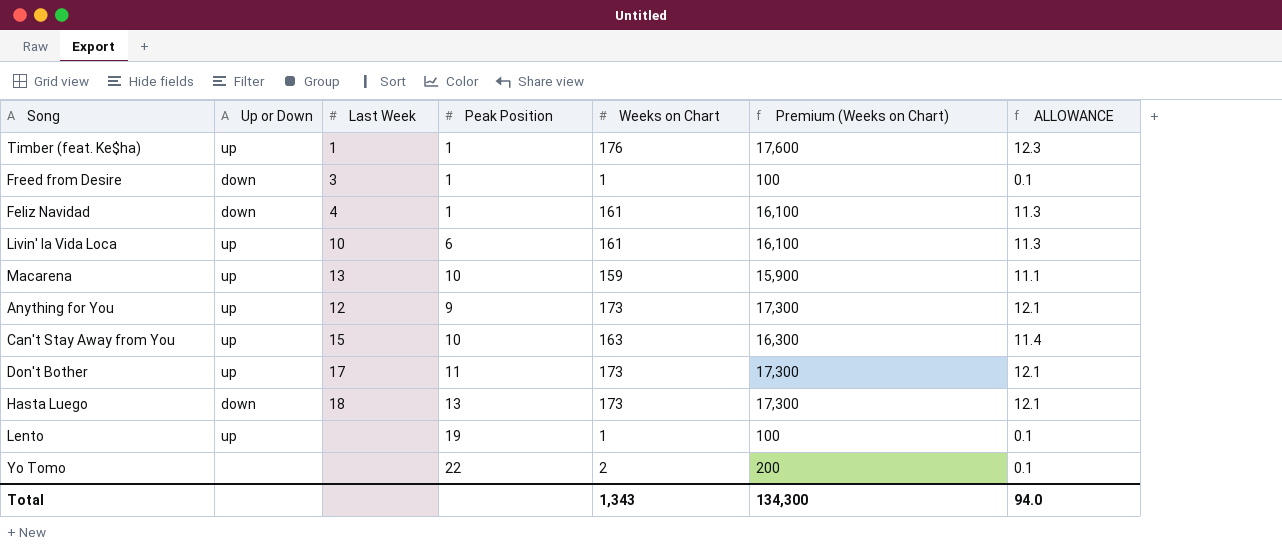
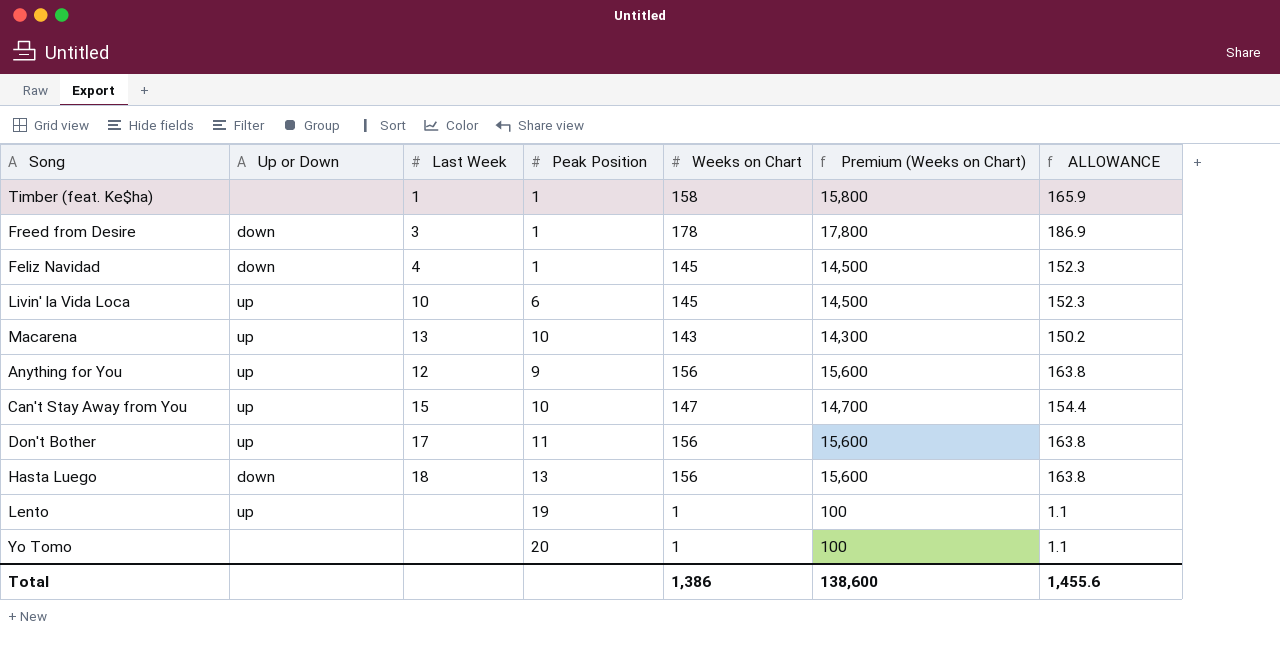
column ALLOWANCE | formula: [Weeks on Chart] * 0.07 -> [Weeks on Chart] * 1.05
Timber (feat. Ke$ha) | Up or Down: up -> none
Timber (feat. Ke$ha) | Weeks on Chart: 176 -> 158
Timber (feat. Ke$ha) | Premium (Weeks on Chart): 17,600 -> 15,800
Freed from Desire | Weeks on Chart: 1 -> 178
Freed from Desire | Premium (Weeks on Chart): 100 -> 17,800
Feliz Navidad | Weeks on Chart: 161 -> 145
Feliz Navidad | Premium (Weeks on Chart): 16,100 -> 14,500
Livin' la Vida Loca | Weeks on Chart: 161 -> 145
Livin' la Vida Loca | Premium (Weeks on Chart): 16,100 -> 14,500
Macarena | Weeks on Chart: 159 -> 143
Macarena | Premium (Weeks on Chart): 15,900 -> 14,300
Anything for You | Weeks on Chart: 173 -> 156
Anything for You | Premium (Weeks on Chart): 17,300 -> 15,600
Can't Stay Away from You | Weeks on Chart: 163 -> 147
Can't Stay Away from You | Premium (Weeks on Chart): 16,300 -> 14,700
Don't Bother | Weeks on Chart: 173 -> 156
Don't Bother | Premium (Weeks on Chart): 17,300 -> 15,600
Hasta Luego | Weeks on Chart: 173 -> 156
Hasta Luego | Premium (Weeks on Chart): 17,300 -> 15,600
Yo Tomo | Peak Position: 22 -> 20
Yo Tomo | Weeks on Chart: 2 -> 1
Yo Tomo | Premium (Weeks on Chart): 200 -> 100
Total | Weeks on Chart: 1,343 -> 1,386
Total | Premium (Weeks on Chart): 134,300 -> 138,600
Total | ALLOWANCE: 94.0 -> 1,455.6

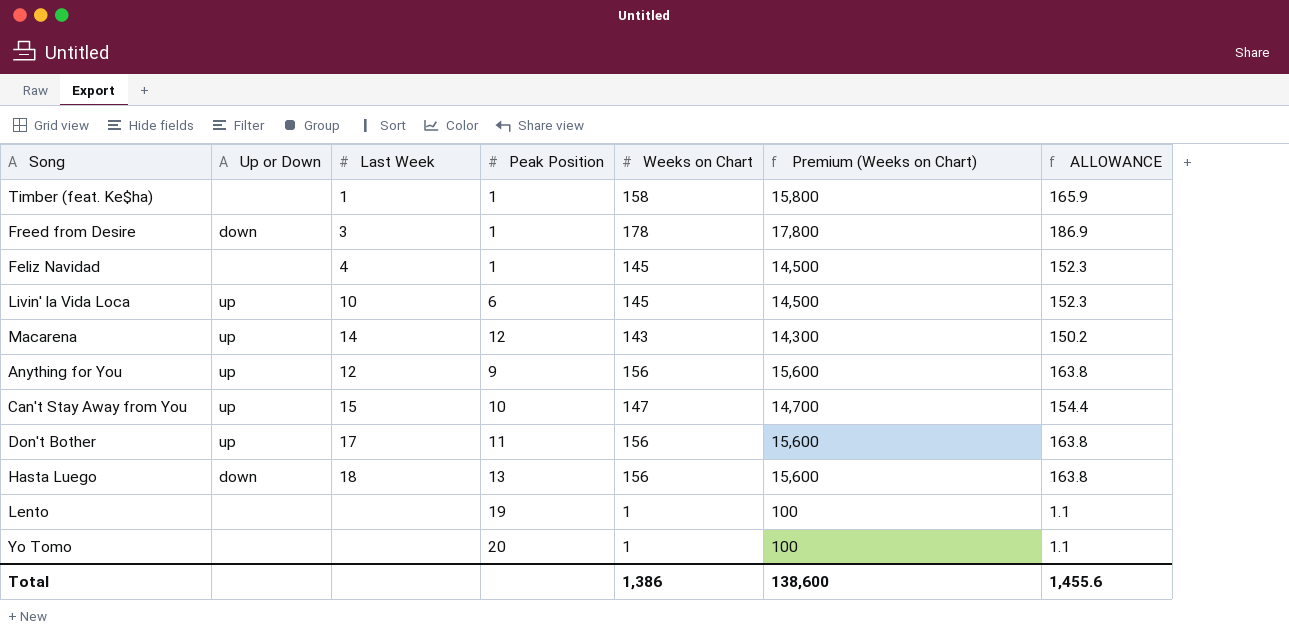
Feliz Navidad | Up or Down: down -> none
Macarena | Last Week: 13 -> 14
Macarena | Peak Position: 10 -> 12
Lento | Up or Down: up -> none

